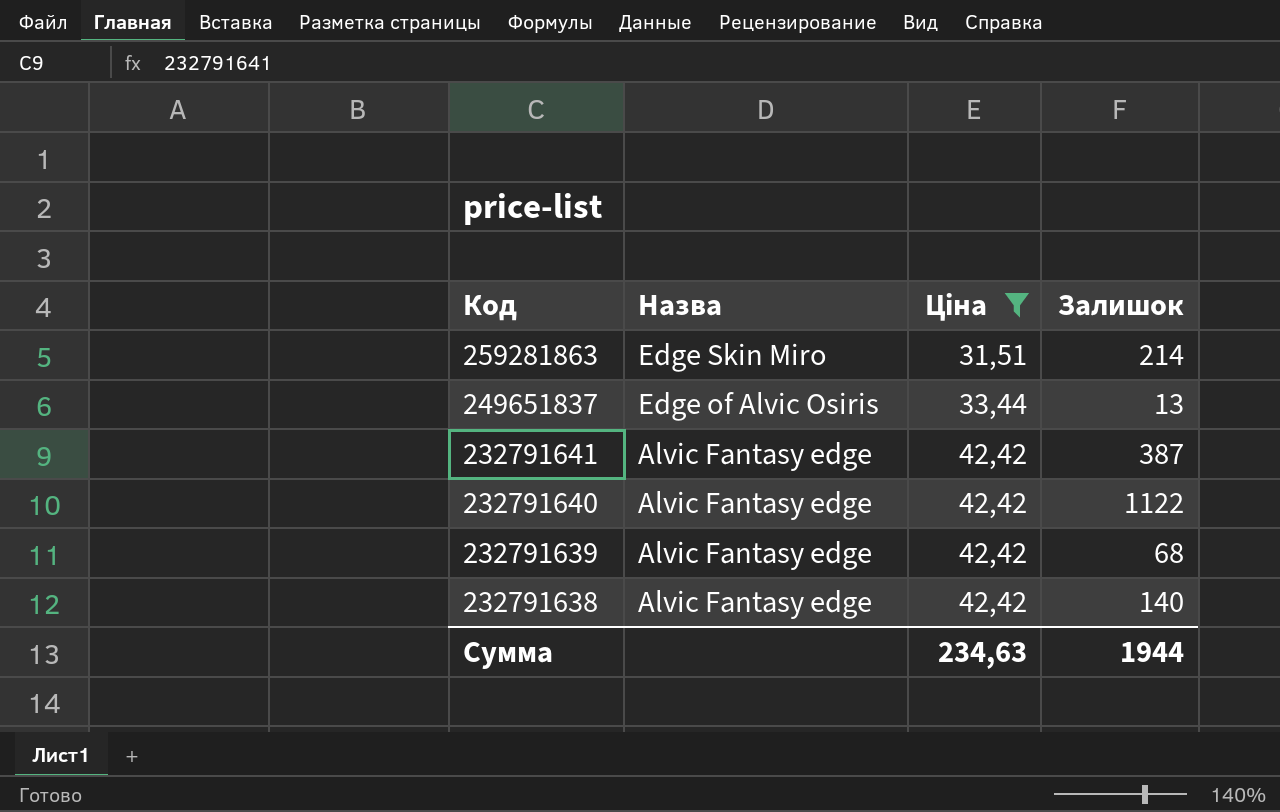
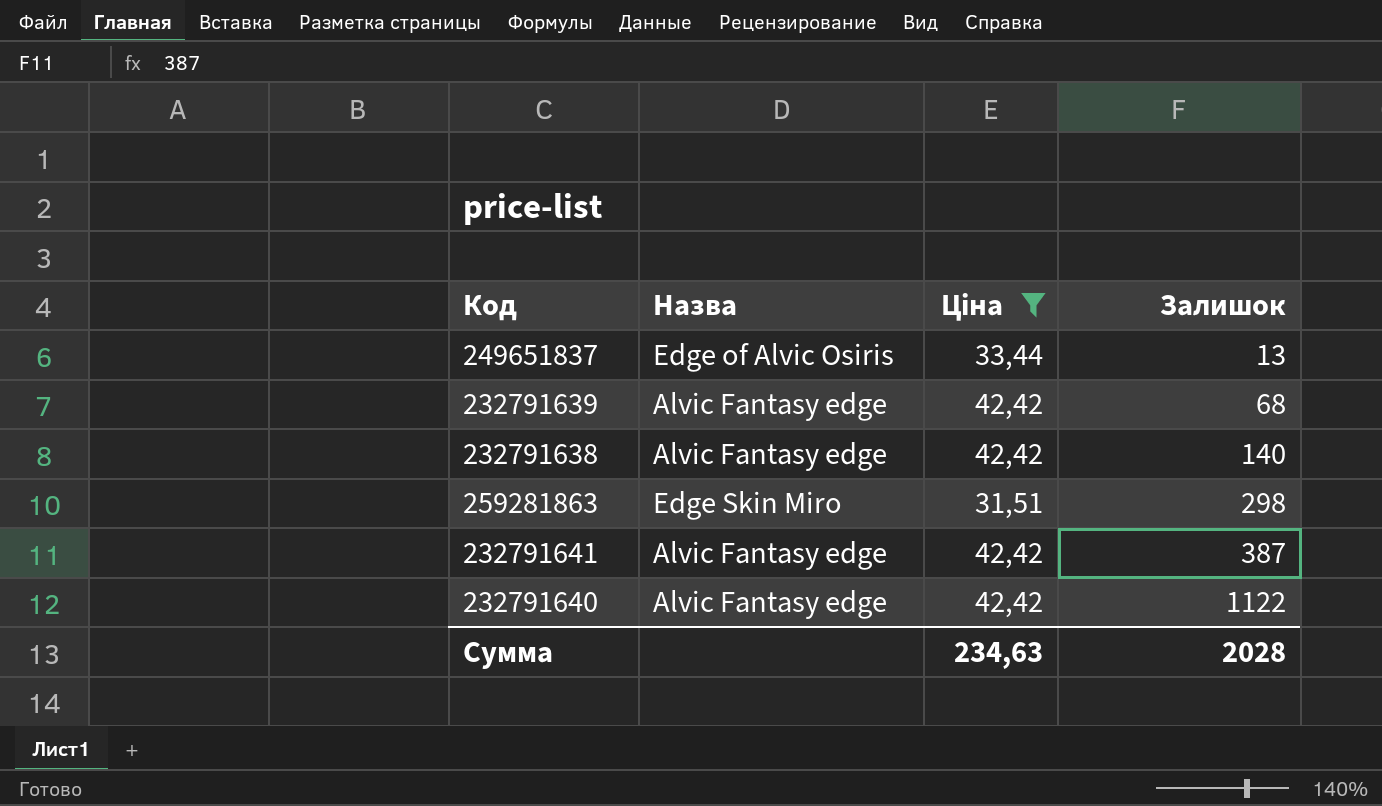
row order: Код descending -> Залишок ascending
259281863 | Залишок: 214 -> 298
Сумма | Залишок: 1944 -> 2028

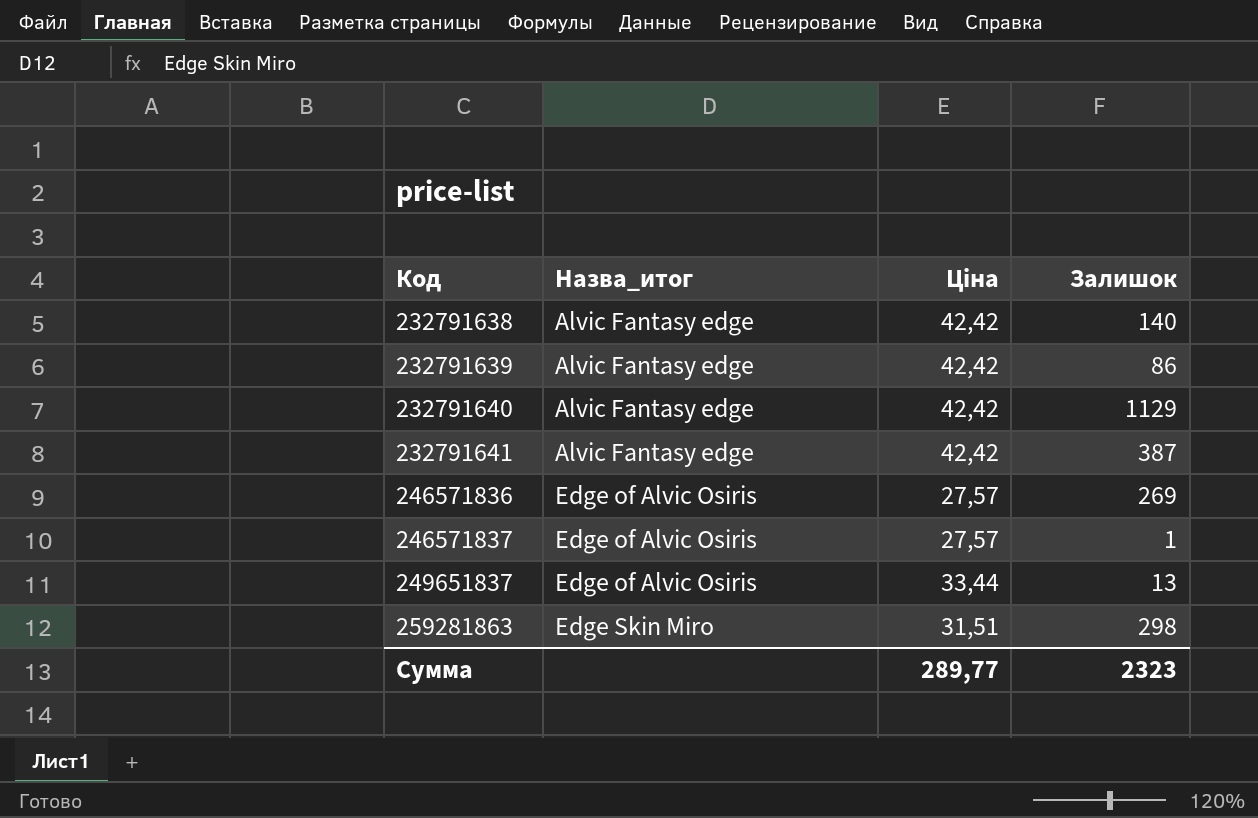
filter: Ціна != 27,57 -> none
row order: Залишок ascending -> Код ascending
column name: Назва -> Назва_итог
232791639 | Залишок: 68 -> 86
232791640 | Залишок: 1122 -> 1129
Сумма | Ціна: 234,63 -> 289,77
Сумма | Залишок: 2028 -> 2323

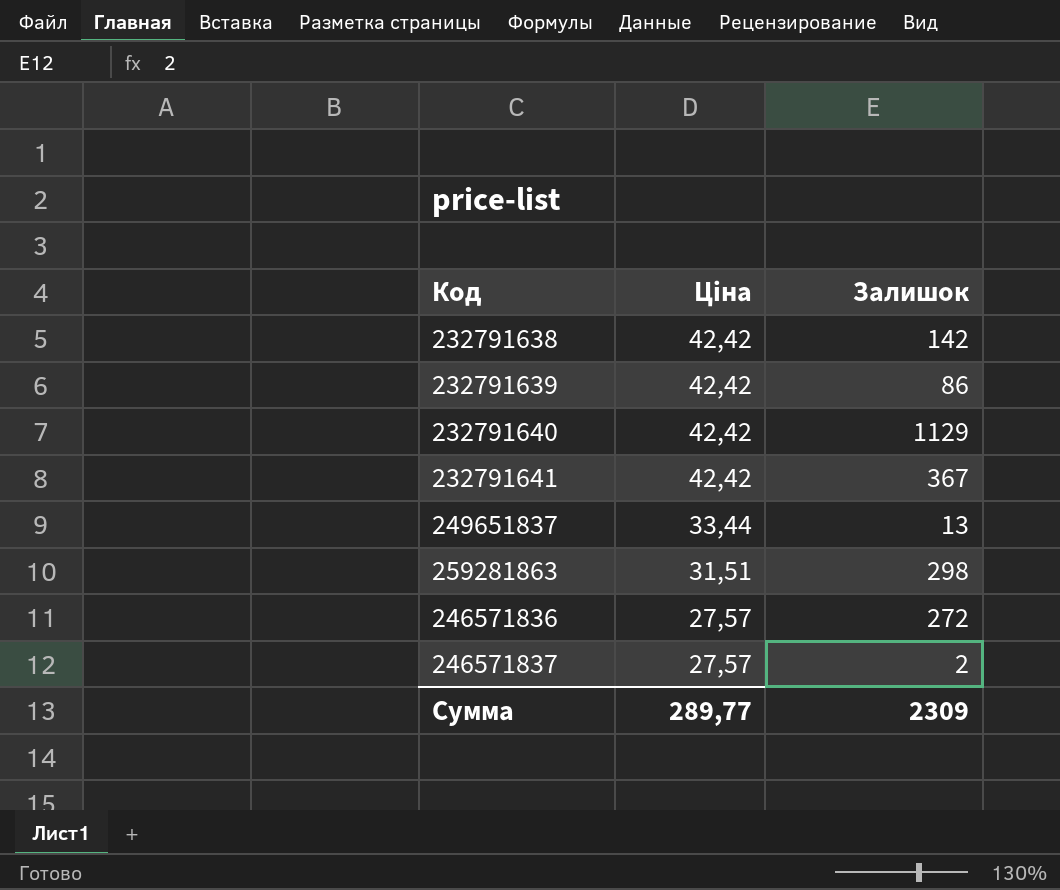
row order: Код ascending -> Ціна descending
column Назва_итог | position: 2 -> none
232791638 | Залишок: 140 -> 142
232791641 | Залишок: 387 -> 367
246571836 | Залишок: 269 -> 272
246571837 | Залишок: 1 -> 2
Сумма | Залишок: 2323 -> 2309

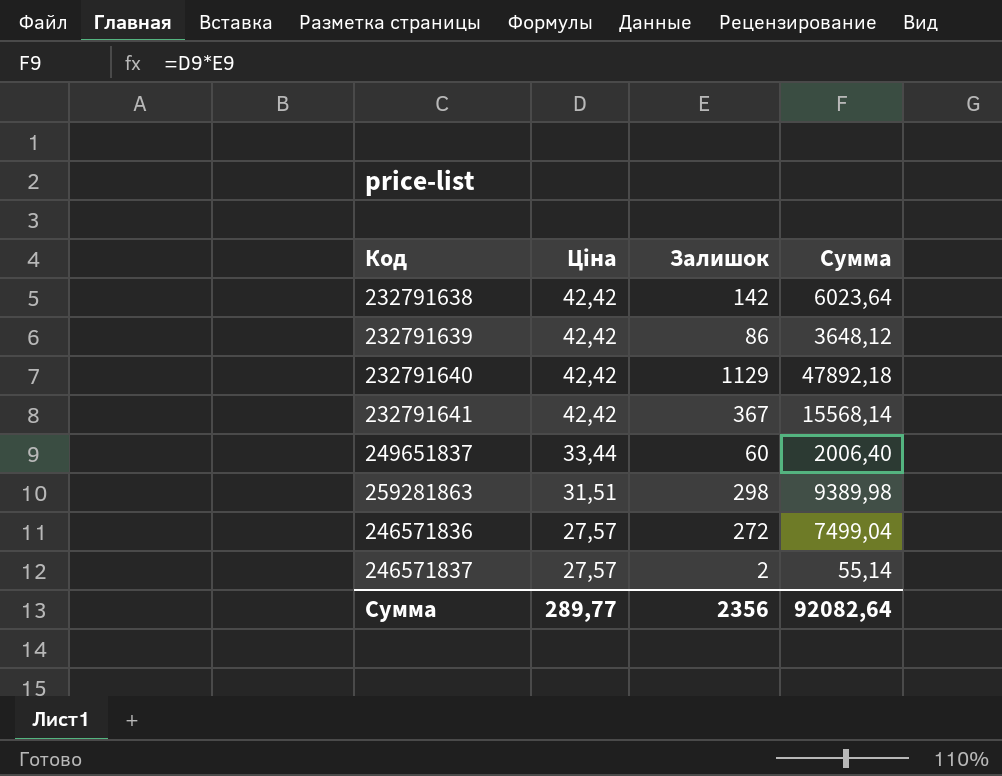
column Сумма | formula: none -> [Ціна] * [Залишок]
249651837 | Залишок: 13 -> 60
Сумма | Залишок: 2309 -> 2356

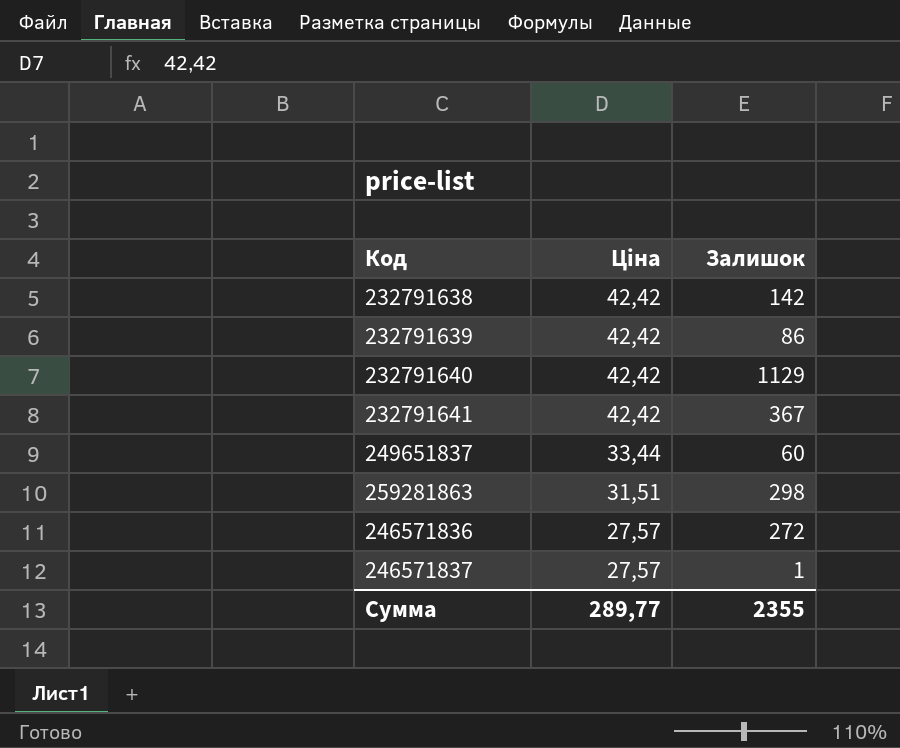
column Сумма | formula: [Ціна] * [Залишок] -> none
246571837 | Залишок: 2 -> 1
Сумма | Залишок: 2356 -> 2355

